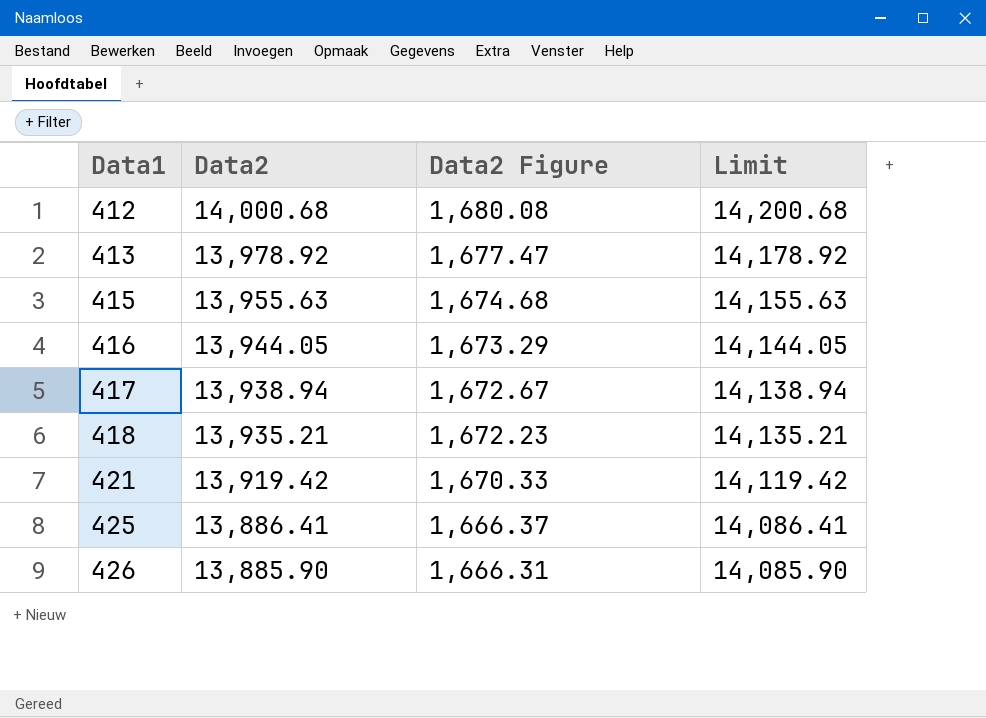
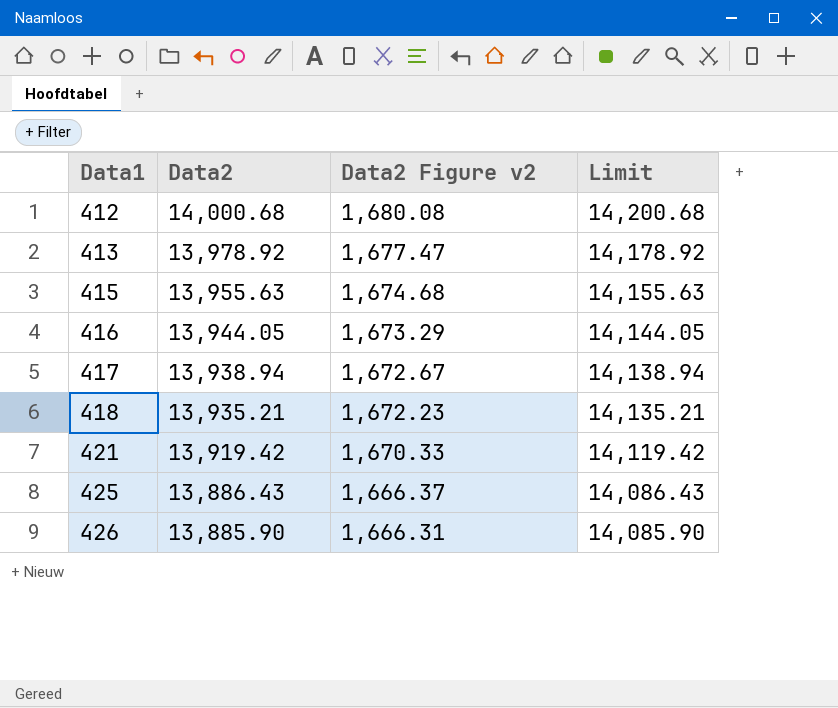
column name: Data2 Figure -> Data2 Figure v2
425 | Data2: 13,886.41 -> 13,886.43
425 | Limit: 14,086.41 -> 14,086.43

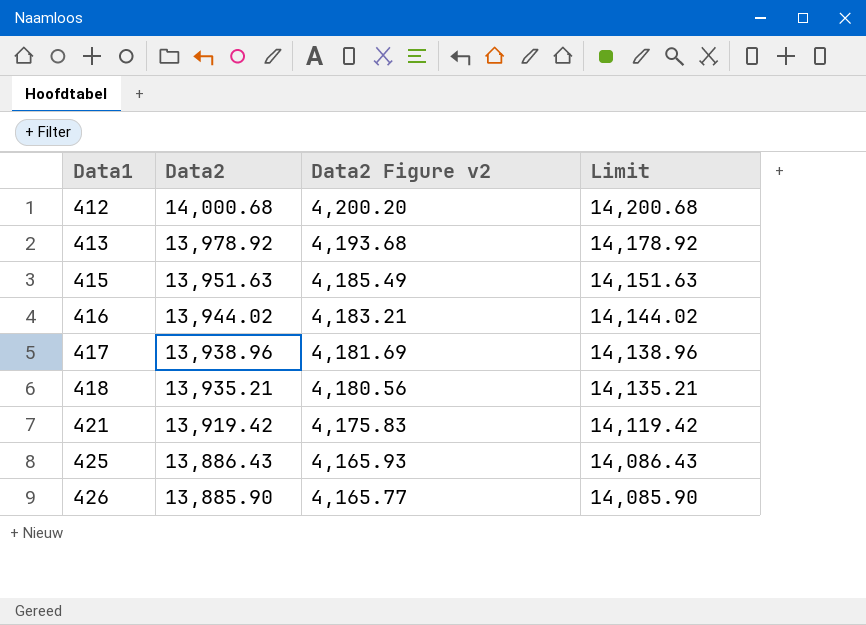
column Data2 Figure v2 | formula: [Data2] * 0.12 -> [Data2] * 0.3
415 | Data2: 13,955.63 -> 13,951.63
415 | Limit: 14,155.63 -> 14,151.63
416 | Data2: 13,944.05 -> 13,944.02
416 | Limit: 14,144.05 -> 14,144.02
417 | Data2: 13,938.94 -> 13,938.96
417 | Limit: 14,138.94 -> 14,138.96

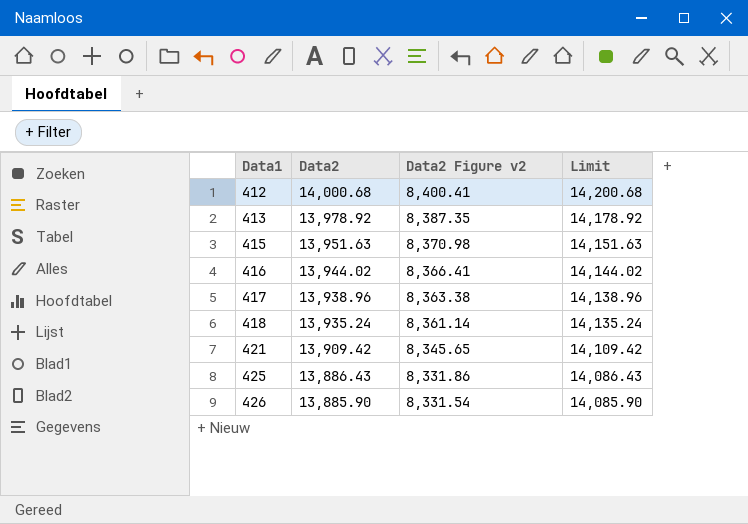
column Data2 Figure v2 | formula: [Data2] * 0.3 -> [Data2] * 0.6
418 | Data2: 13,935.21 -> 13,935.24
418 | Limit: 14,135.21 -> 14,135.24
421 | Data2: 13,919.42 -> 13,909.42
421 | Limit: 14,119.42 -> 14,109.42

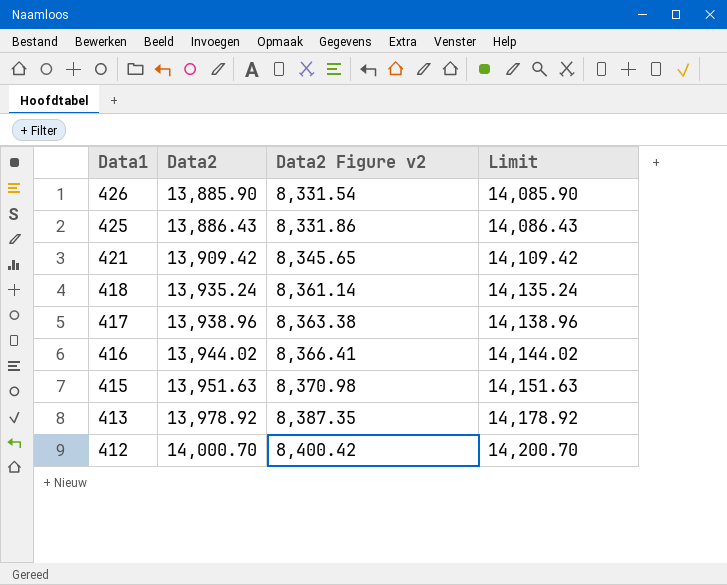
row order: Data1 ascending -> Data1 descending
412 | Data2: 14,000.68 -> 14,000.70
412 | Data2 Figure v2: 8,400.41 -> 8,400.42
412 | Limit: 14,200.68 -> 14,200.70

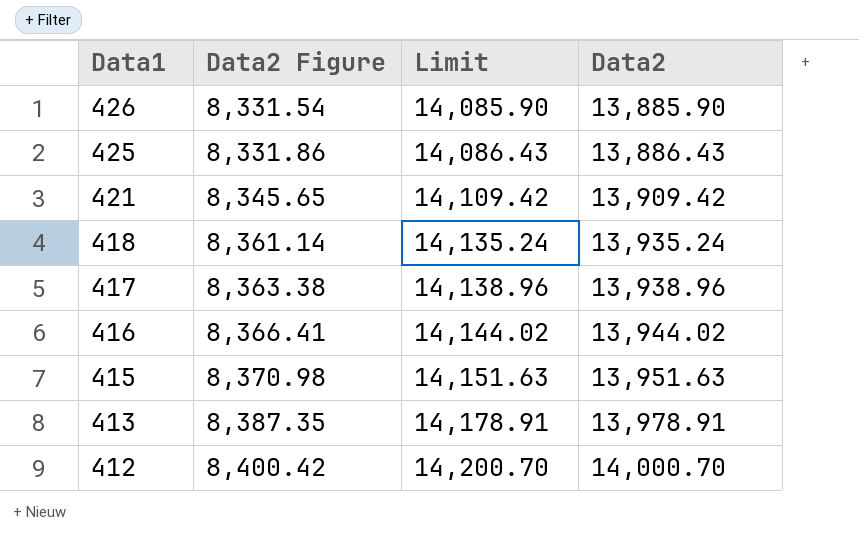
column name: Data2 Figure v2 -> Data2 Figure
column Data2 | position: 2 -> 4
413 | Limit: 14,178.92 -> 14,178.91
413 | Data2: 13,978.92 -> 13,978.91

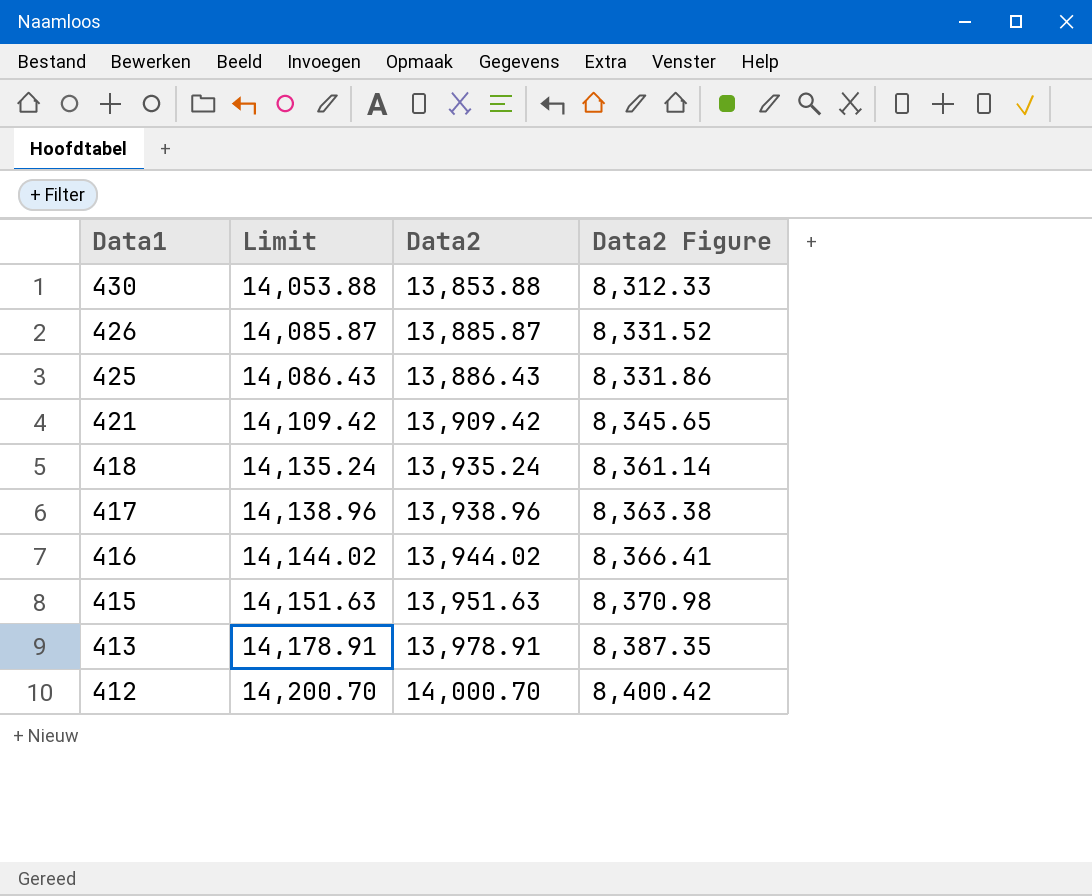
column Data2 Figure | position: 2 -> 4
row 430: none -> 14,053.88 | 13,853.88 | 8,312.33
426 | Limit: 14,085.90 -> 14,085.87
426 | Data2: 13,885.90 -> 13,885.87
426 | Data2 Figure: 8,331.54 -> 8,331.52

